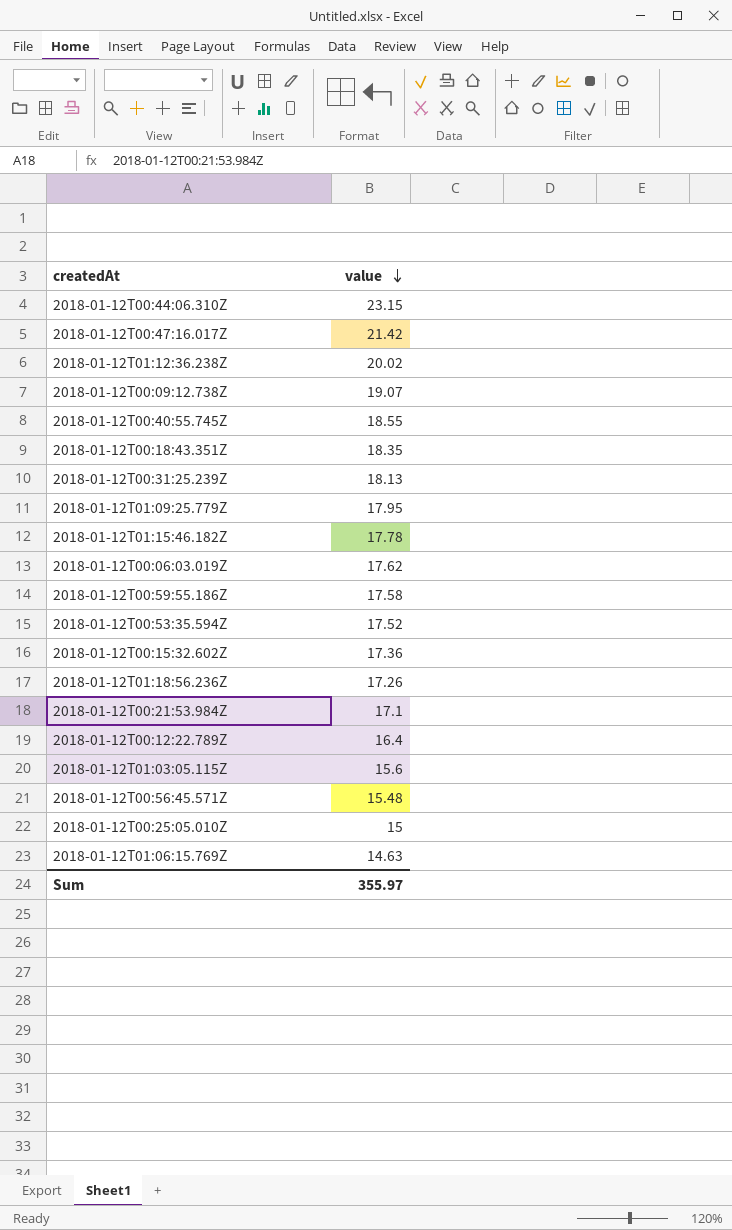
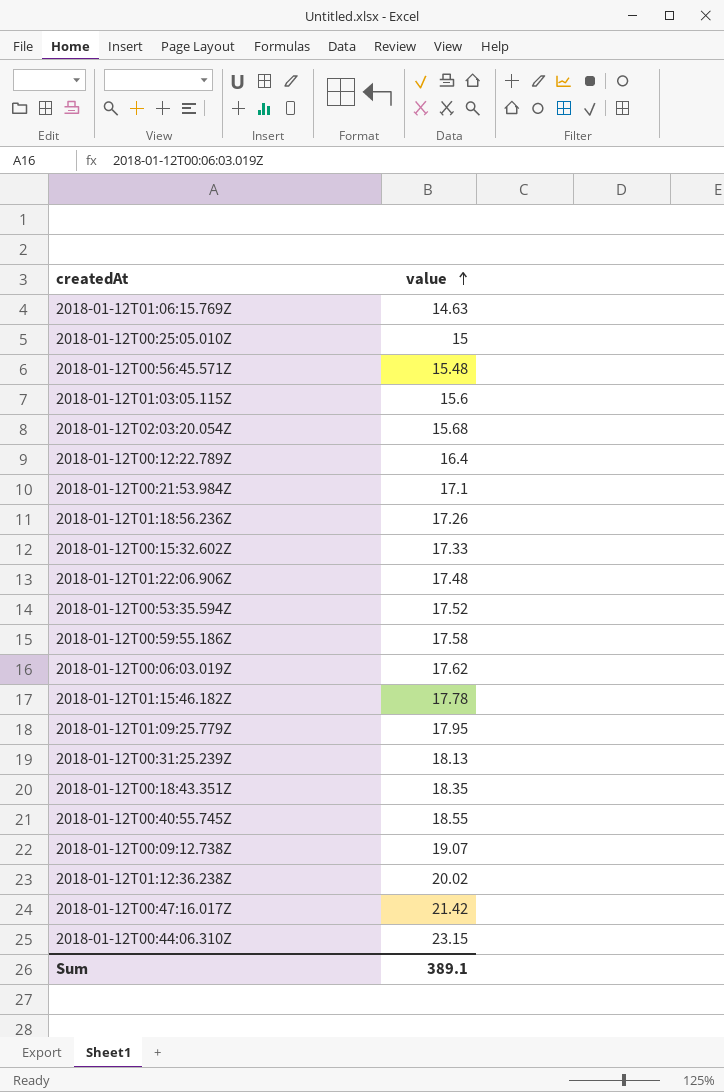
row order: value descending -> value ascending
row 2018-01-12T02:03:20.054Z: none -> 15.68
2018-01-12T00:15:32.602Z | value: 17.36 -> 17.33
row 2018-01-12T01:22:06.906Z: none -> 17.48
Sum | value: 355.97 -> 389.1

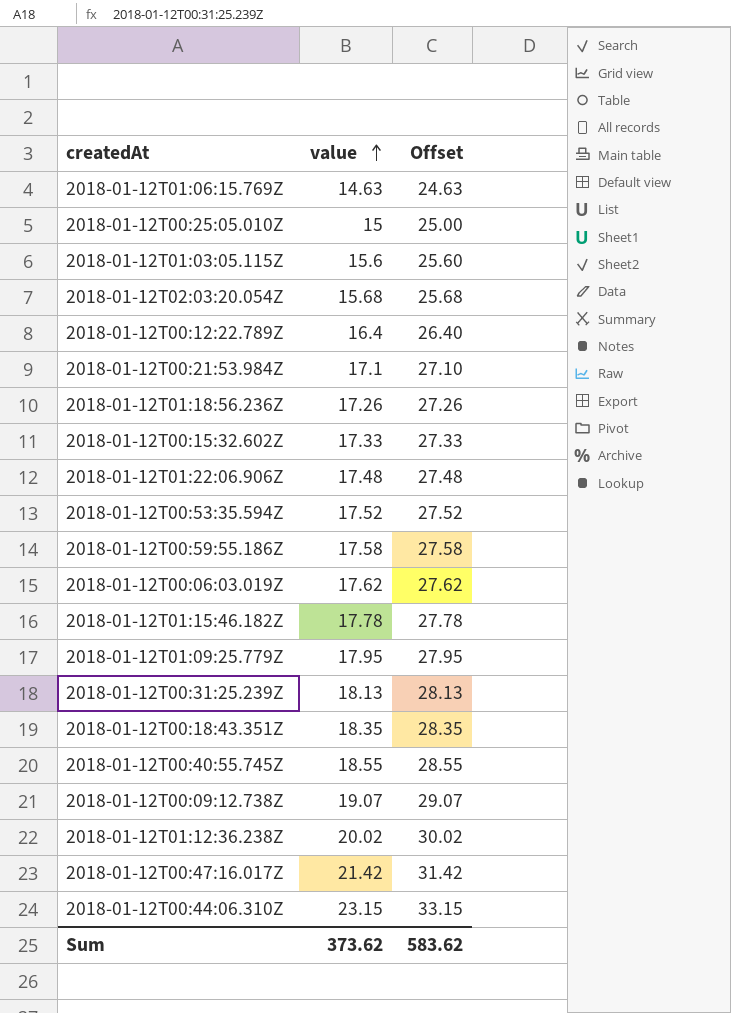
column Offset | formula: none -> [value] + 10
row 2018-01-12T00:56:45.571Z: 15.48 -> none
Sum | value: 389.1 -> 373.62

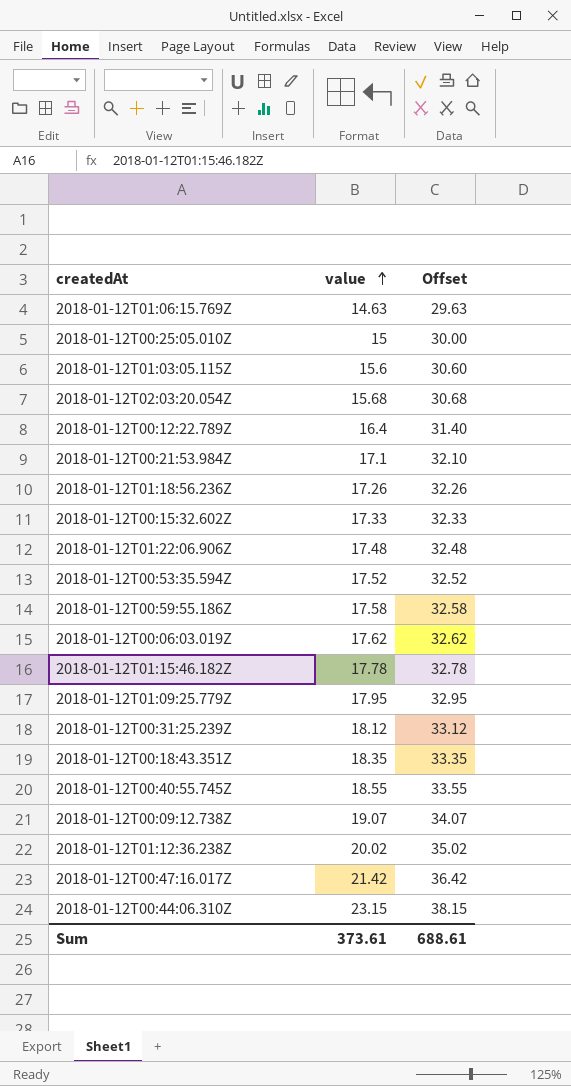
column Offset | formula: [value] + 10 -> [value] + 15
2018-01-12T00:31:25.239Z | value: 18.13 -> 18.12
Sum | value: 373.62 -> 373.61
Sum | Offset: 583.62 -> 688.61

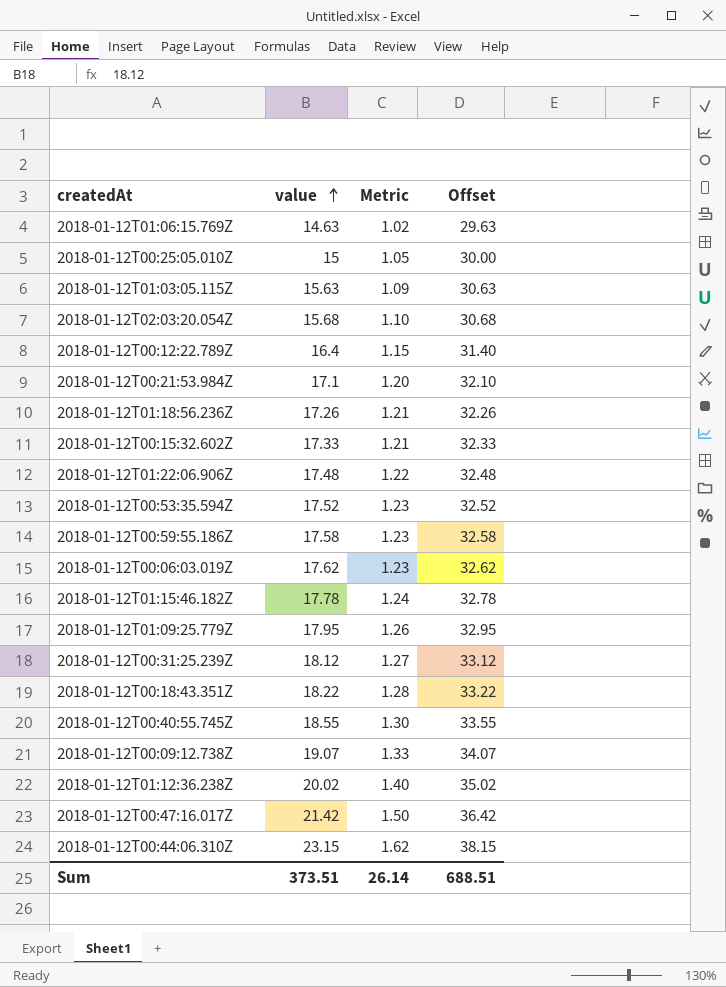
column Metric | formula: none -> [value] * 0.07
2018-01-12T01:03:05.115Z | value: 15.6 -> 15.63
2018-01-12T01:03:05.115Z | Offset: 30.60 -> 30.63
2018-01-12T00:18:43.351Z | value: 18.35 -> 18.22
2018-01-12T00:18:43.351Z | Offset: 33.35 -> 33.22
Sum | value: 373.61 -> 373.51
Sum | Offset: 688.61 -> 688.51

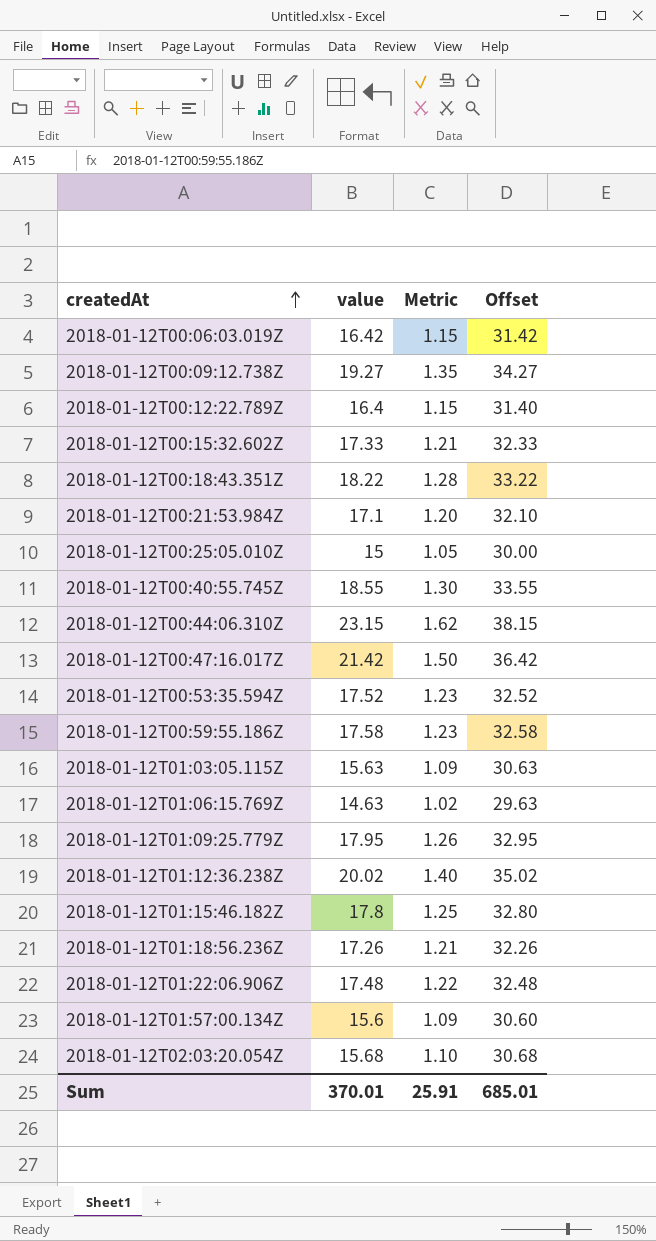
row order: value ascending -> createdAt ascending
row 2018-01-12T00:31:25.239Z: 18.12 | 1.27 | 33.12 -> none
2018-01-12T00:06:03.019Z | value: 17.62 -> 16.42
2018-01-12T00:06:03.019Z | Metric: 1.23 -> 1.15
2018-01-12T00:06:03.019Z | Offset: 32.62 -> 31.42
2018-01-12T00:09:12.738Z | value: 19.07 -> 19.27
2018-01-12T00:09:12.738Z | Metric: 1.33 -> 1.35
2018-01-12T00:09:12.738Z | Offset: 34.07 -> 34.27
2018-01-12T01:15:46.182Z | value: 17.78 -> 17.8
2018-01-12T01:15:46.182Z | Metric: 1.24 -> 1.25
2018-01-12T01:15:46.182Z | Offset: 32.78 -> 32.80
row 2018-01-12T01:57:00.134Z: none -> 15.6 | 1.09 | 30.60
Sum | value: 373.51 -> 370.01
Sum | Metric: 26.14 -> 25.91
Sum | Offset: 688.51 -> 685.01

